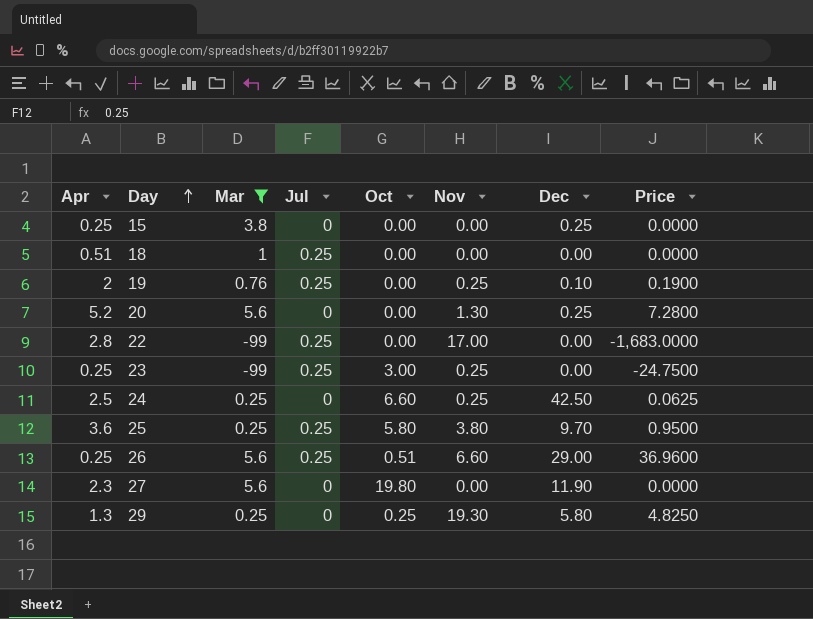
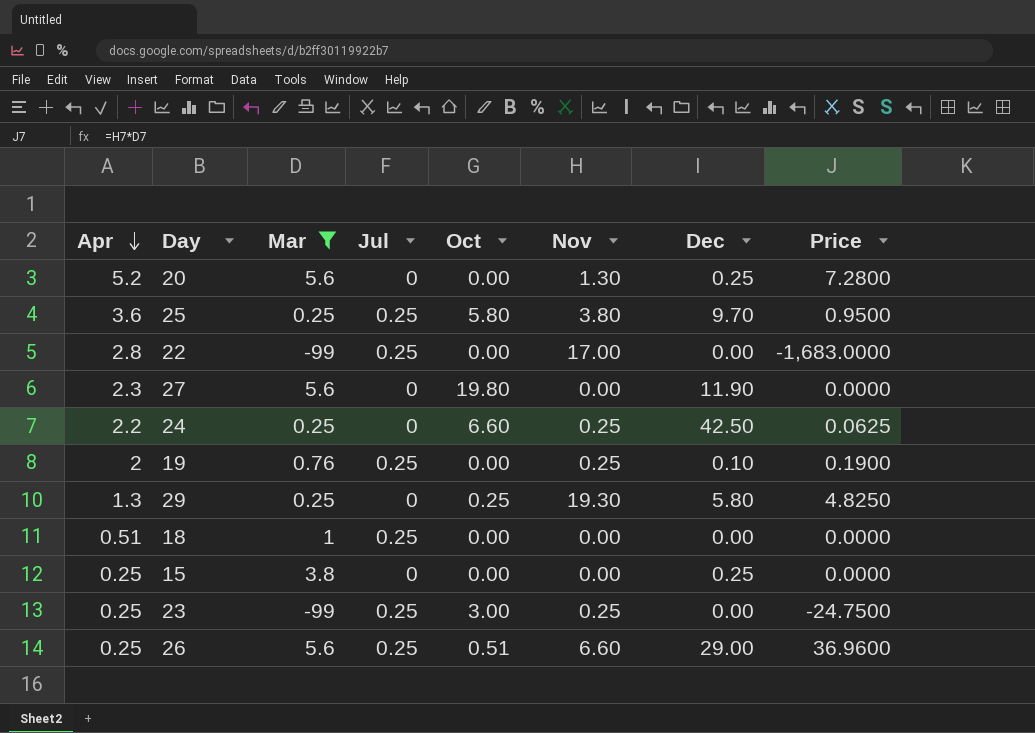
row order: Day ascending -> Apr descending
24 | Apr: 2.5 -> 2.2

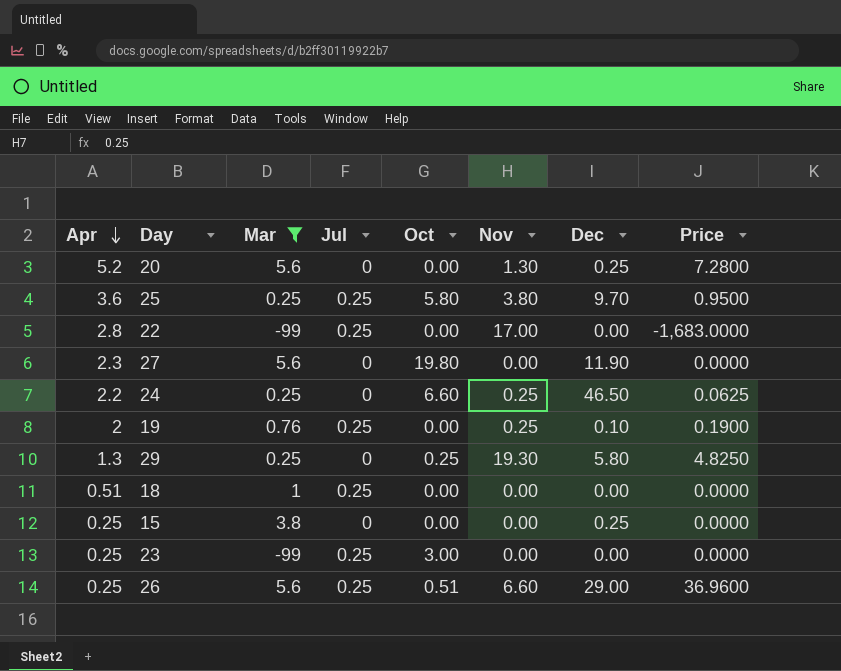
24 | Dec: 42.50 -> 46.50
23 | Nov: 0.25 -> 0.00
23 | Price: -24.7500 -> 0.0000

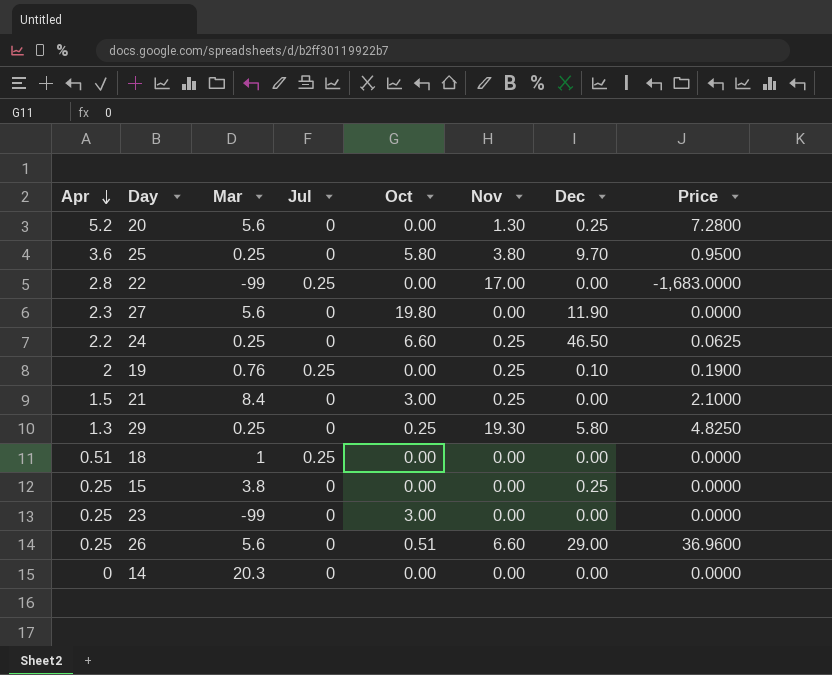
filter: Mar <= 5.6 -> none
25 | Jul: 0.25 -> 0
23 | Jul: 0.25 -> 0
26 | Jul: 0.25 -> 0

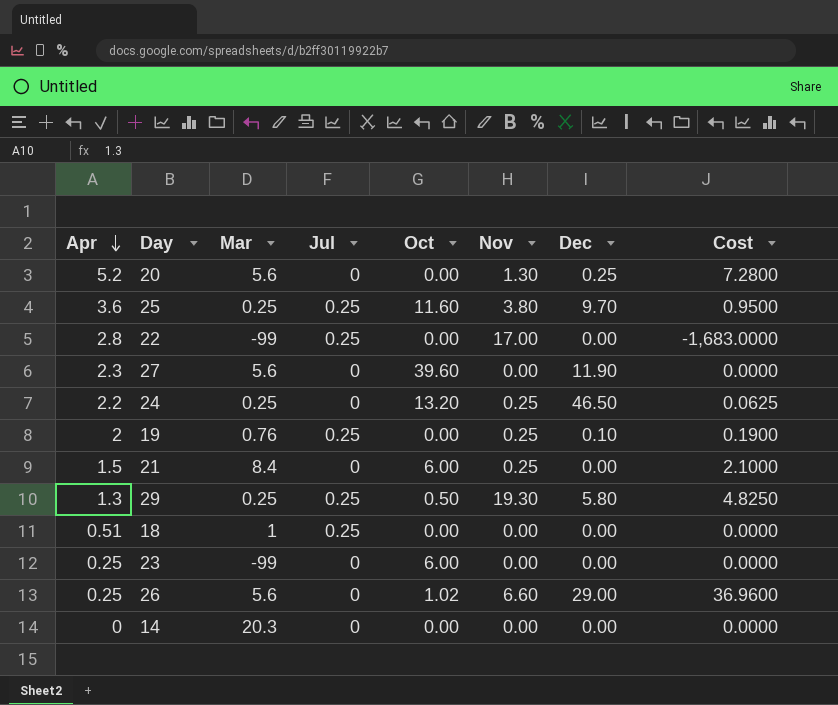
column name: Price -> Cost
row 15: 0.25 | 3.8 | 0 | 0.00 | 0.00 | 0.25 | 0.0000 -> none
25 | Jul: 0 -> 0.25
25 | Oct: 5.80 -> 11.60
27 | Oct: 19.80 -> 39.60
24 | Oct: 6.60 -> 13.20
21 | Oct: 3.00 -> 6.00
29 | Jul: 0 -> 0.25
29 | Oct: 0.25 -> 0.50
23 | Oct: 3.00 -> 6.00
26 | Oct: 0.51 -> 1.02

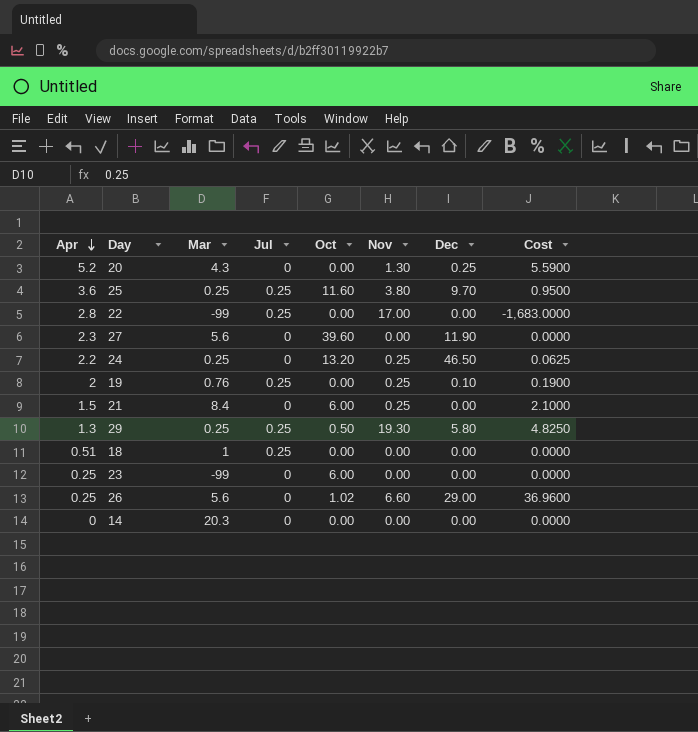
20 | Mar: 5.6 -> 4.3
20 | Cost: 7.2800 -> 5.5900

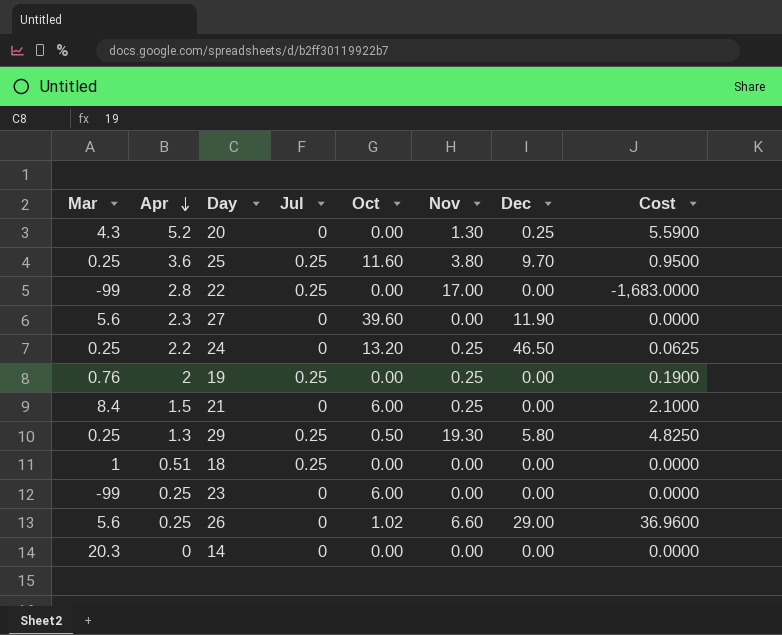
column Mar | position: 3 -> 1
19 | Dec: 0.10 -> 0.00

